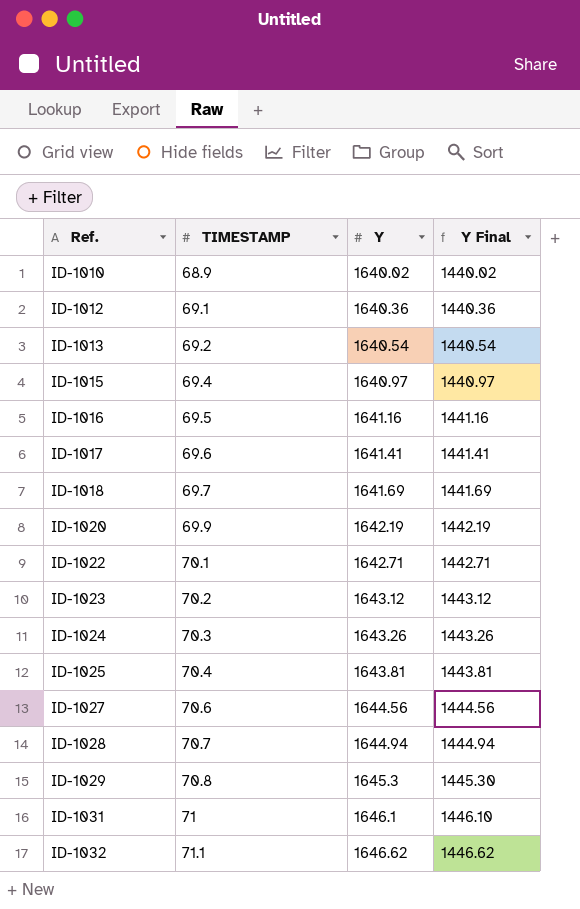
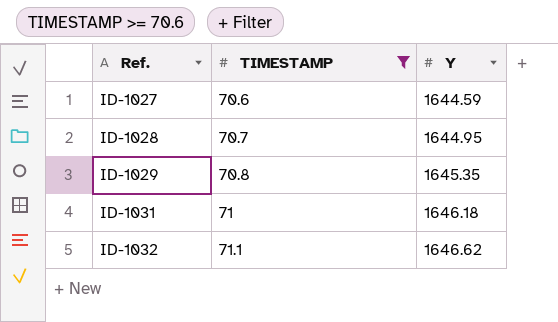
filter: none -> TIMESTAMP >= 70.6
column Y Final | formula: [Y] - 200 -> none
ID-1027 | Y: 1644.56 -> 1644.59
ID-1028 | Y: 1644.94 -> 1644.95
ID-1029 | Y: 1645.3 -> 1645.35
ID-1031 | Y: 1646.1 -> 1646.18

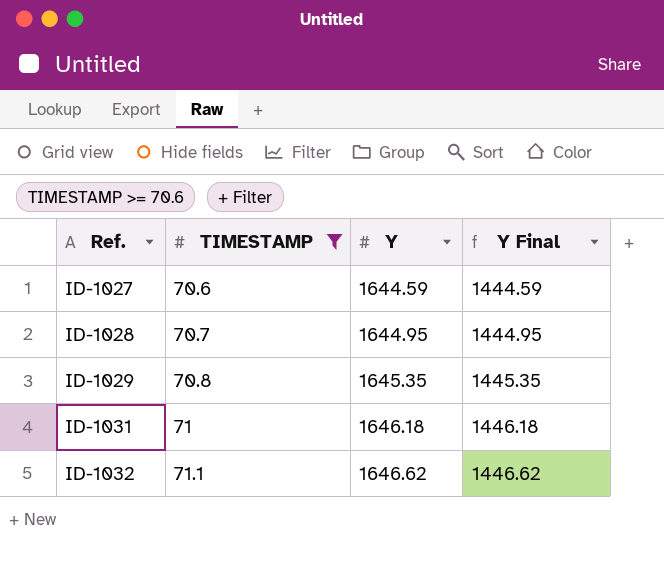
column Y Final | formula: none -> [Y] - 200

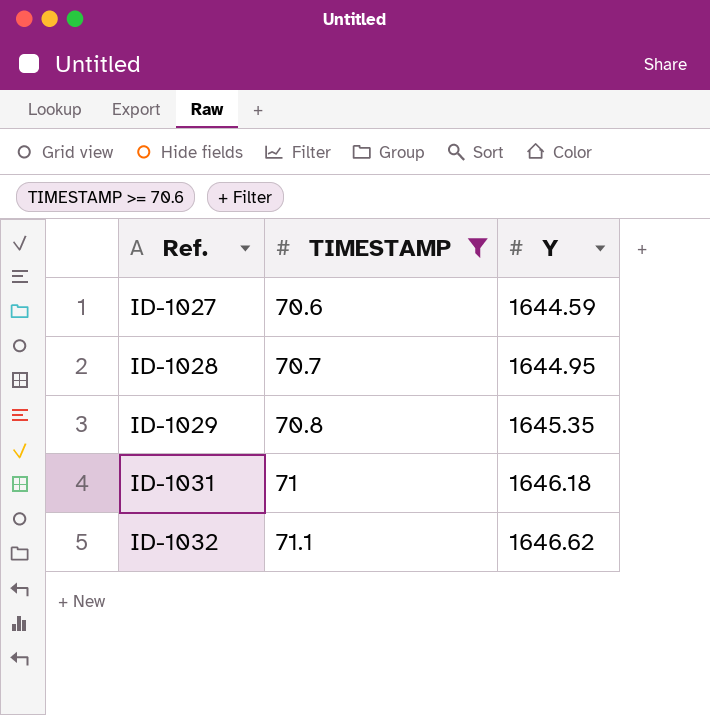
column Y Final | formula: [Y] - 200 -> none

